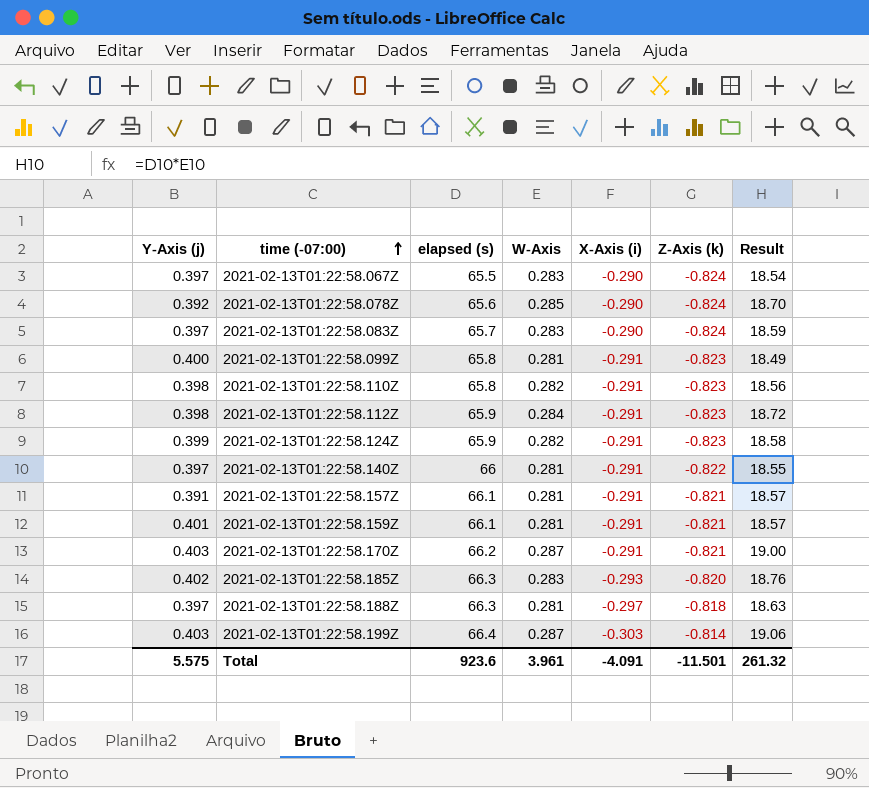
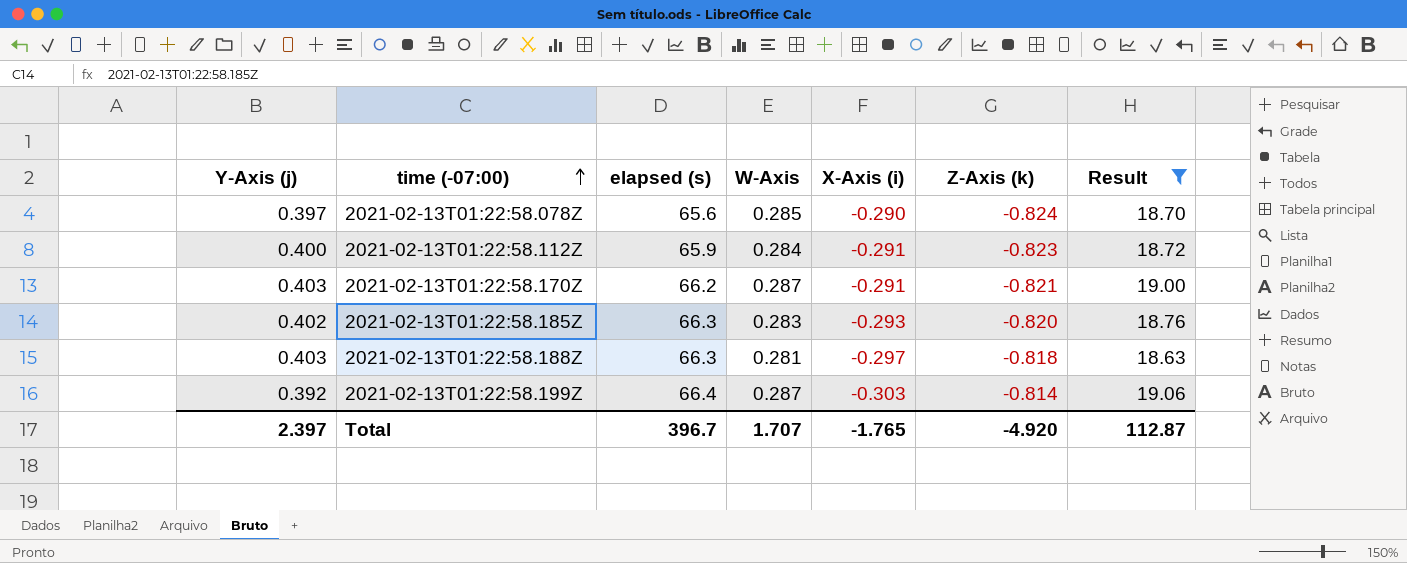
filter: none -> Result >= 18.63
2021-02-13T01:22:58.078Z | Y-Axis (j): 0.392 -> 0.397
2021-02-13T01:22:58.112Z | Y-Axis (j): 0.398 -> 0.400
2021-02-13T01:22:58.188Z | Y-Axis (j): 0.397 -> 0.403
2021-02-13T01:22:58.199Z | Y-Axis (j): 0.403 -> 0.392
Total | Y-Axis (j): 5.575 -> 2.397
Total | elapsed (s): 923.6 -> 396.7
Total | W-Axis: 3.961 -> 1.707
Total | X-Axis (i): -4.091 -> -1.765
Total | Z-Axis (k): -11.501 -> -4.920
Total | Result: 261.32 -> 112.87

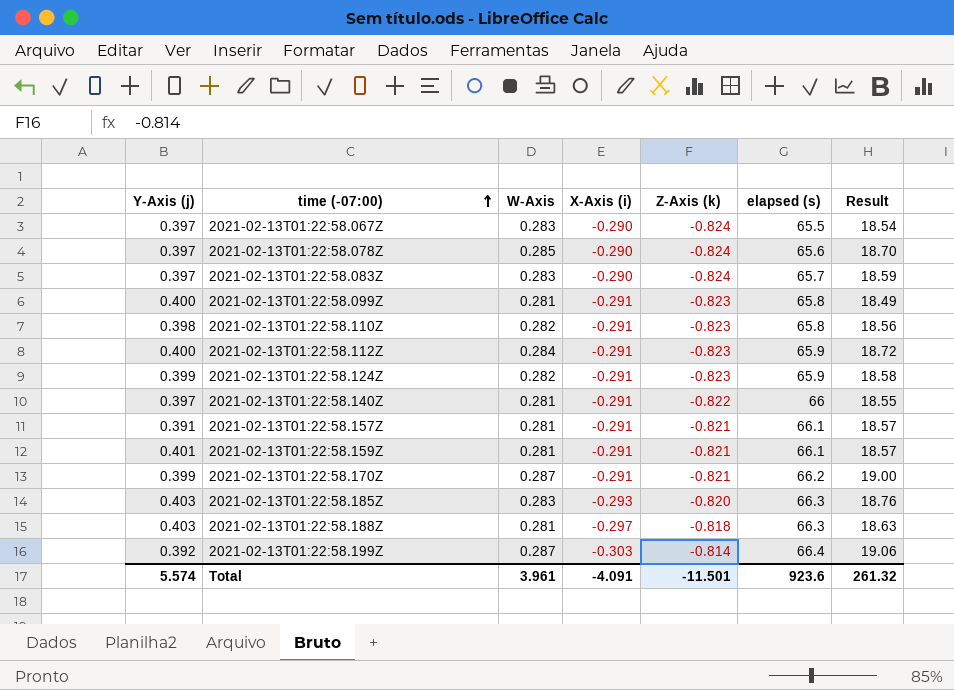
filter: Result >= 18.63 -> none
column elapsed (s) | position: 3 -> 6
2021-02-13T01:22:58.170Z | Y-Axis (j): 0.403 -> 0.399
2021-02-13T01:22:58.185Z | Y-Axis (j): 0.402 -> 0.403
Total | Y-Axis (j): 2.397 -> 5.574
Total | W-Axis: 1.707 -> 3.961
Total | X-Axis (i): -1.765 -> -4.091
Total | Z-Axis (k): -4.920 -> -11.501
Total | elapsed (s): 396.7 -> 923.6
Total | Result: 112.87 -> 261.32

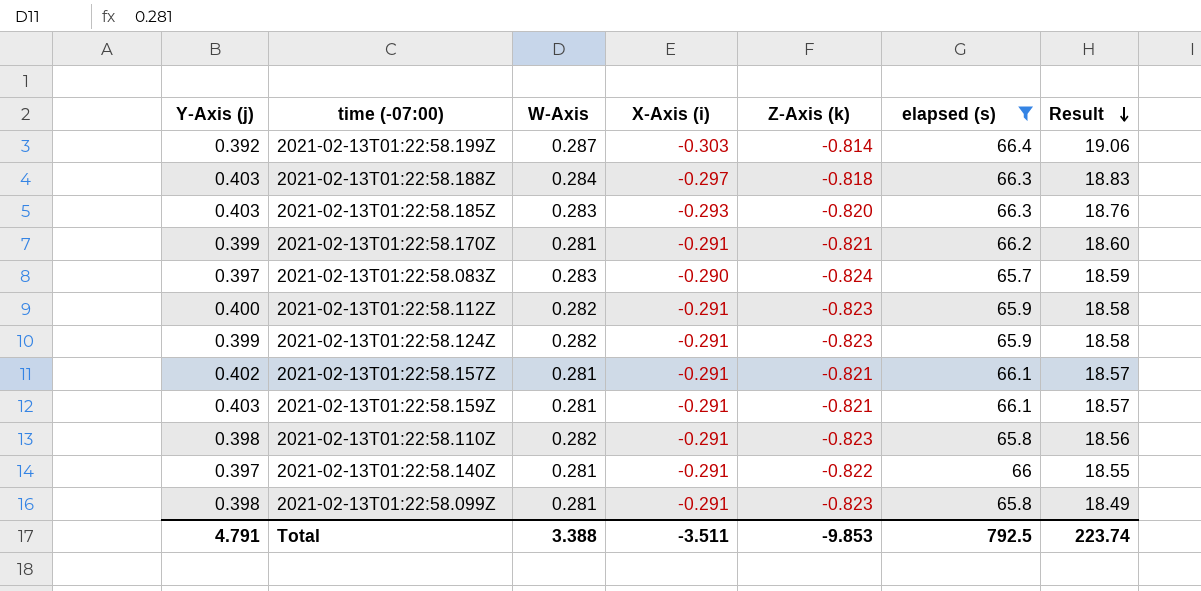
filter: none -> elapsed (s) >= 65.7
row order: time (-07:00) ascending -> Result descending
2021-02-13T01:22:58.188Z | W-Axis: 0.281 -> 0.284
2021-02-13T01:22:58.188Z | Result: 18.63 -> 18.83
2021-02-13T01:22:58.170Z | W-Axis: 0.287 -> 0.281
2021-02-13T01:22:58.170Z | Result: 19.00 -> 18.60
2021-02-13T01:22:58.112Z | W-Axis: 0.284 -> 0.282
2021-02-13T01:22:58.112Z | Result: 18.72 -> 18.58
2021-02-13T01:22:58.157Z | Y-Axis (j): 0.391 -> 0.402
2021-02-13T01:22:58.159Z | Y-Axis (j): 0.401 -> 0.403
2021-02-13T01:22:58.099Z | Y-Axis (j): 0.400 -> 0.398
Total | Y-Axis (j): 5.574 -> 4.791
Total | W-Axis: 3.961 -> 3.388
Total | X-Axis (i): -4.091 -> -3.511
Total | Z-Axis (k): -11.501 -> -9.853
Total | elapsed (s): 923.6 -> 792.5
Total | Result: 261.32 -> 223.74

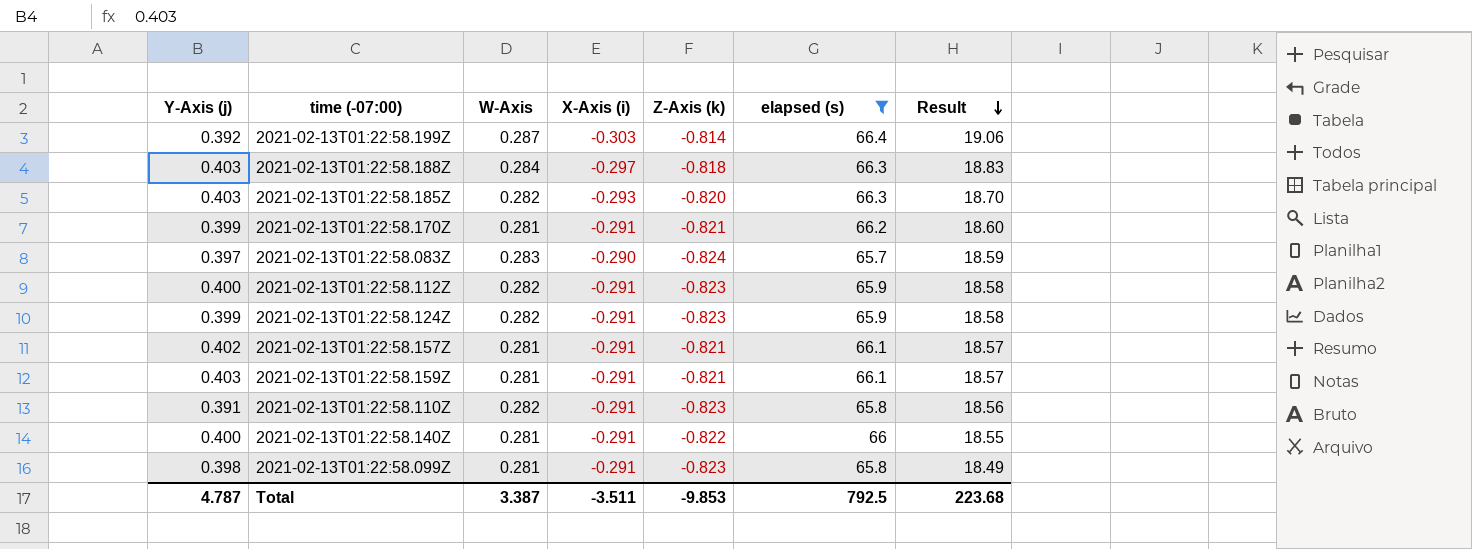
2021-02-13T01:22:58.185Z | W-Axis: 0.283 -> 0.282
2021-02-13T01:22:58.185Z | Result: 18.76 -> 18.70
2021-02-13T01:22:58.110Z | Y-Axis (j): 0.398 -> 0.391
2021-02-13T01:22:58.140Z | Y-Axis (j): 0.397 -> 0.400
Total | Y-Axis (j): 4.791 -> 4.787
Total | W-Axis: 3.388 -> 3.387
Total | Result: 223.74 -> 223.68

